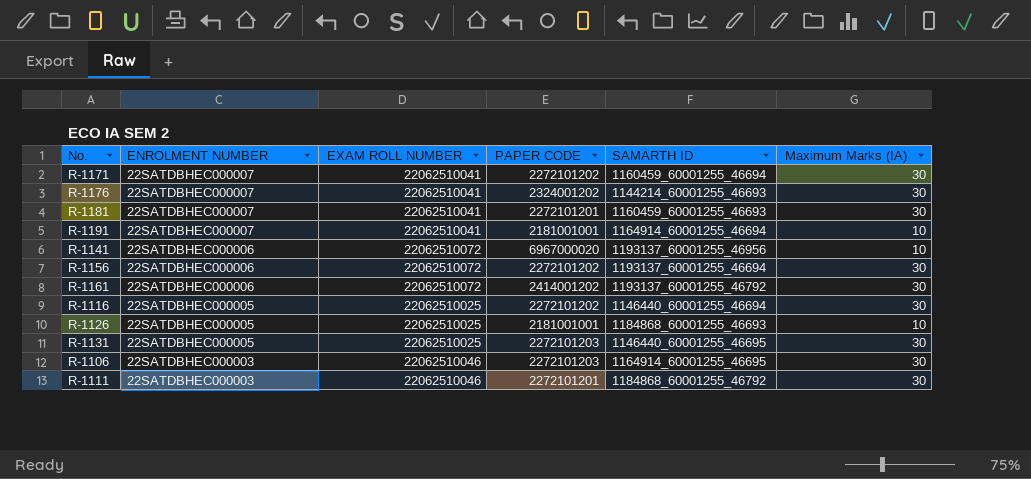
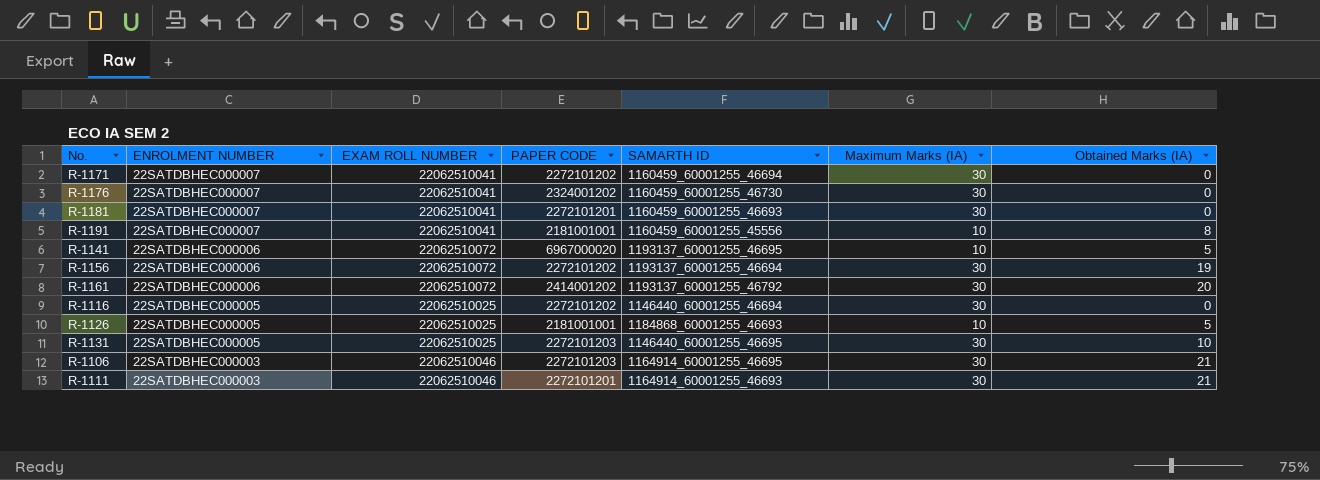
column Obtained Marks (IA) | position: none -> 7
R-1176 | SAMARTH ID: 1144214_60001255_46693 -> 1160459_60001255_46730
R-1191 | SAMARTH ID: 1164914_60001255_46694 -> 1160459_60001255_45556
R-1141 | SAMARTH ID: 1193137_60001255_46956 -> 1193137_60001255_46695
R-1111 | SAMARTH ID: 1184868_60001255_46792 -> 1164914_60001255_46693

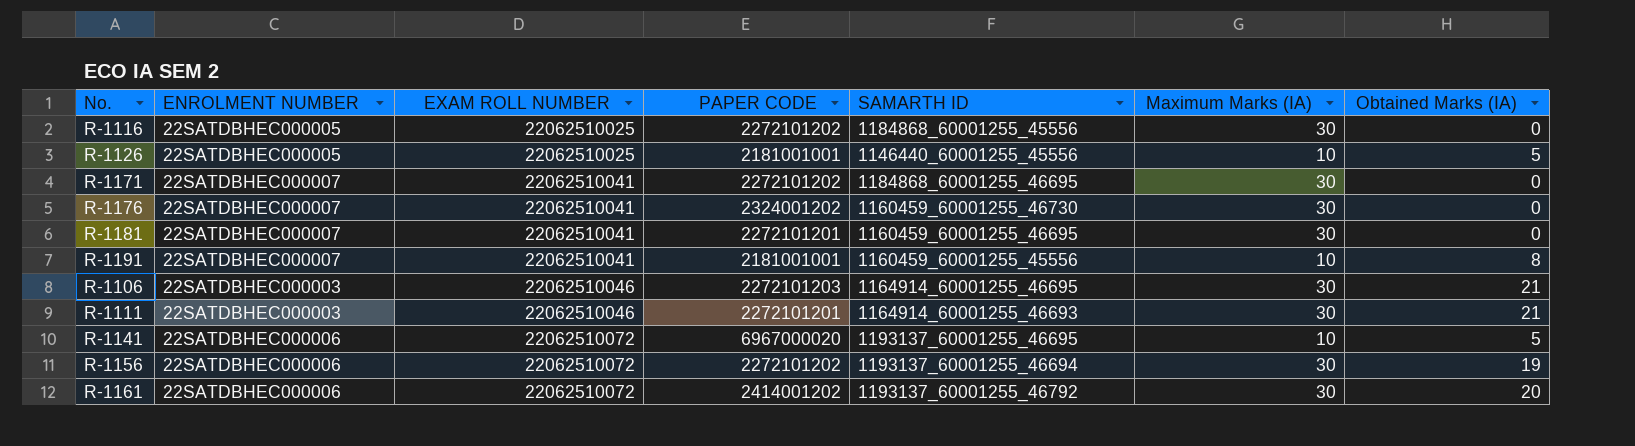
row order: ENROLMENT NUMBER descending -> EXAM ROLL NUMBER ascending
row R-1131: 22SATDBHEC000005 | 22062510025 | 2272101203 | 1146440_60001255_46695 | 30 | 10 -> none
R-1116 | SAMARTH ID: 1146440_60001255_46694 -> 1184868_60001255_45556
R-1126 | SAMARTH ID: 1184868_60001255_46693 -> 1146440_60001255_45556
R-1171 | SAMARTH ID: 1160459_60001255_46694 -> 1184868_60001255_46695
R-1181 | SAMARTH ID: 1160459_60001255_46693 -> 1160459_60001255_46695

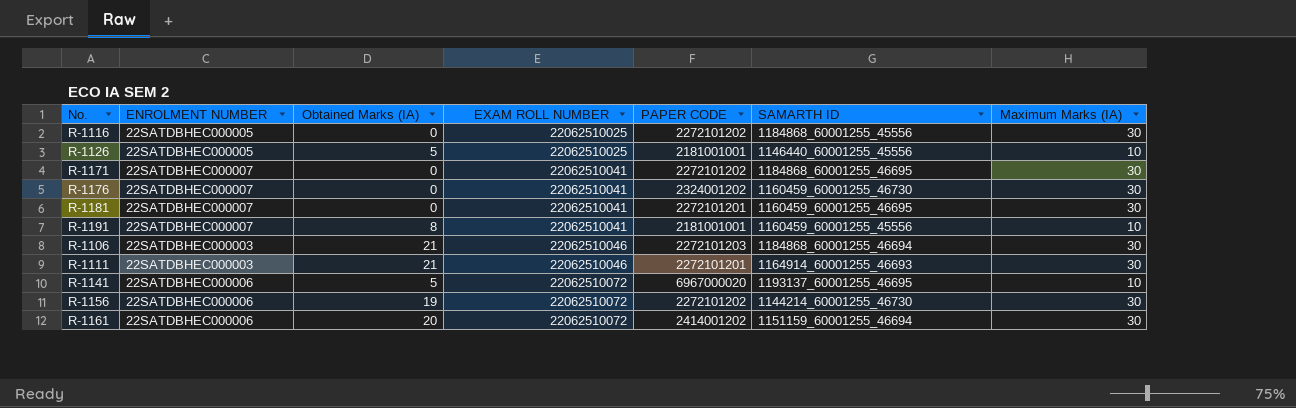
column Obtained Marks (IA) | position: 7 -> 3
R-1106 | SAMARTH ID: 1164914_60001255_46695 -> 1184868_60001255_46694
R-1156 | SAMARTH ID: 1193137_60001255_46694 -> 1144214_60001255_46730
R-1161 | SAMARTH ID: 1193137_60001255_46792 -> 1151159_60001255_46694

